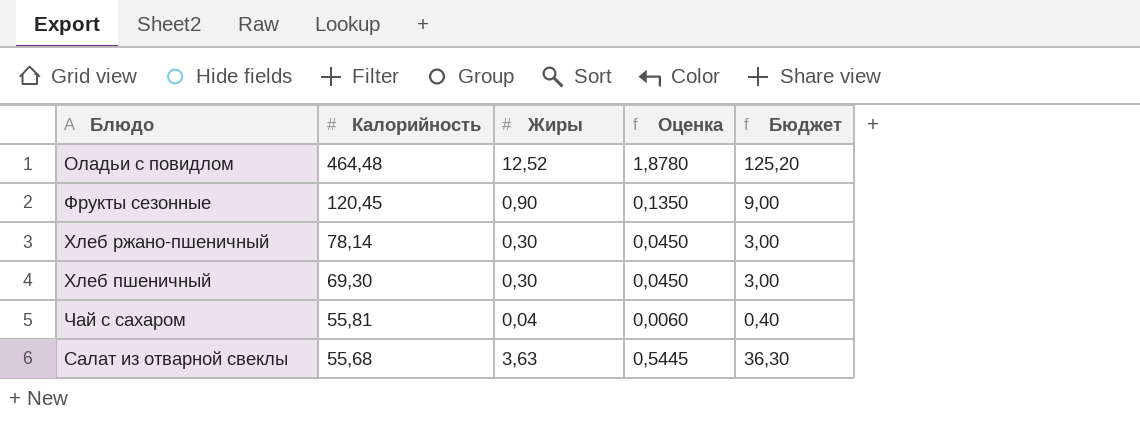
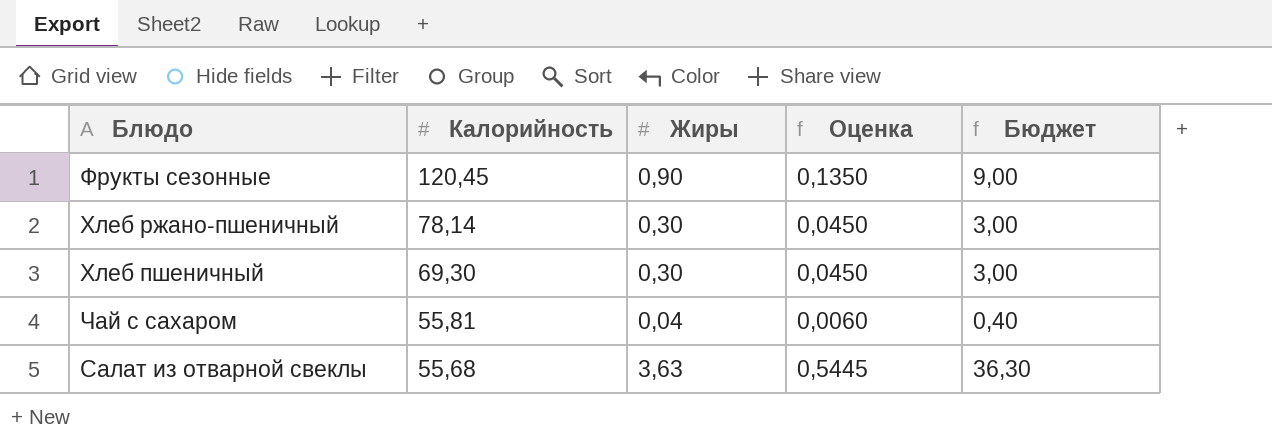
row Оладьи с повидлом: 464,48 | 12,52 | 1,8780 | 125,20 -> none

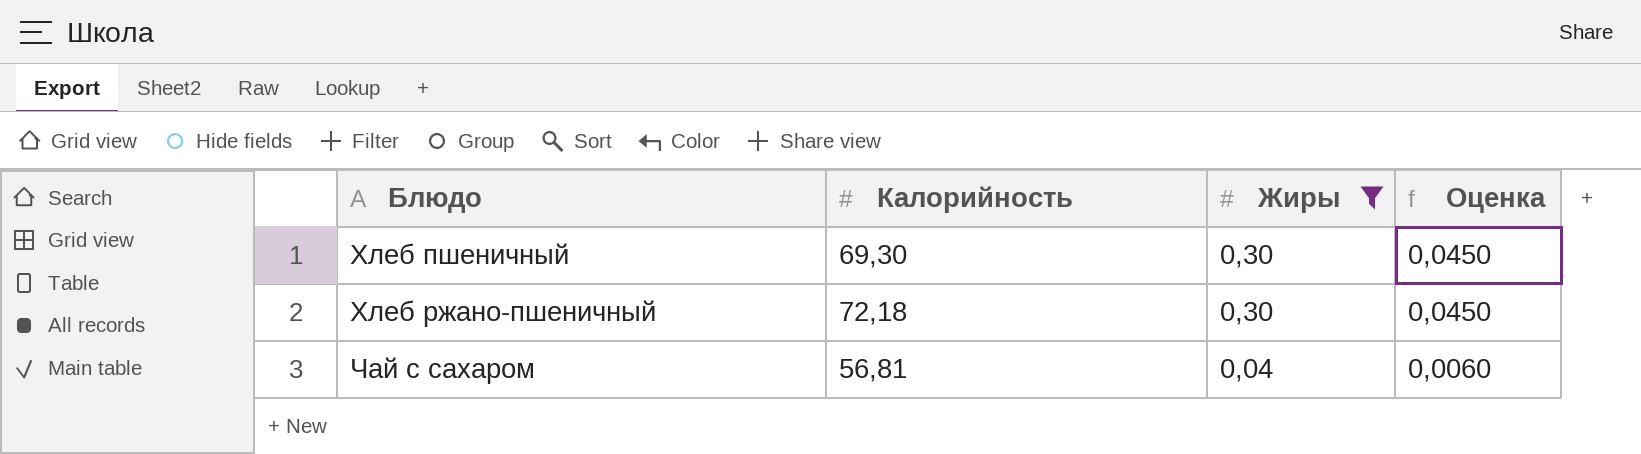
filter: none -> Жиры <= 0,30
row order: Калорийность descending -> Блюдо ascending
column Бюджет | formula: [Жиры] * 10 -> none
Хлеб ржано-пшеничный | Калорийность: 78,14 -> 72,18
Чай с сахаром | Калорийность: 55,81 -> 56,81

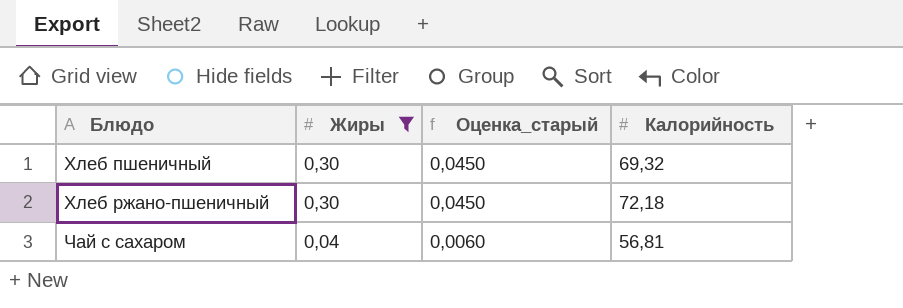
column name: Оценка -> Оценка_старый
column Калорийность | position: 2 -> 4
Хлеб пшеничный | Калорийность: 69,30 -> 69,32

